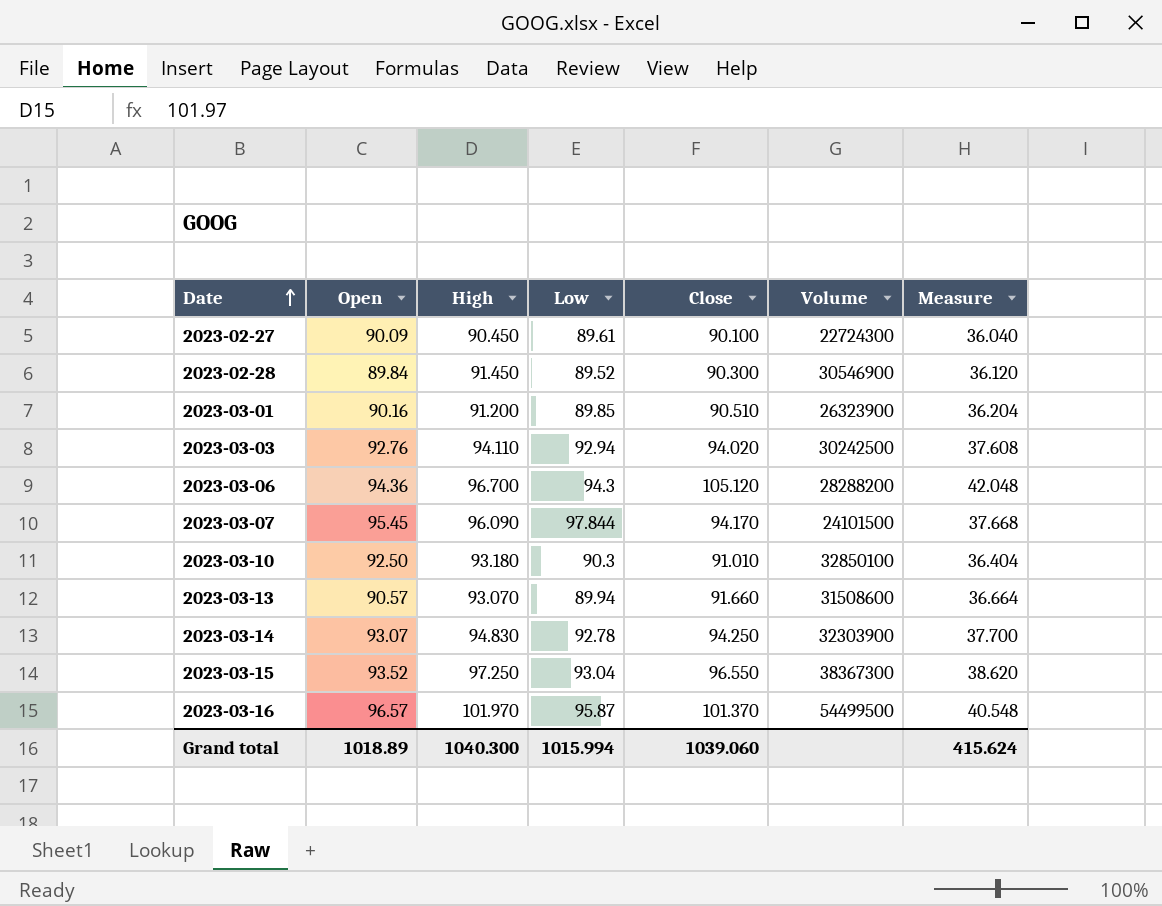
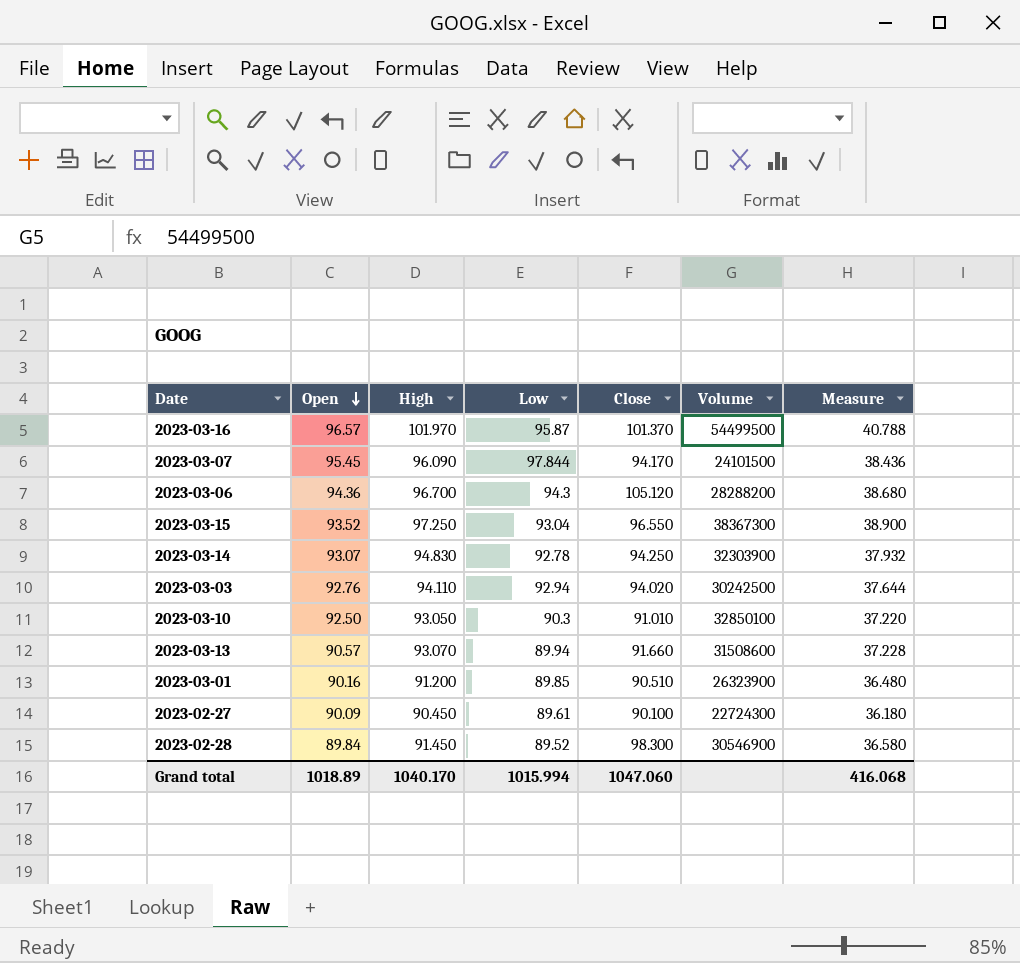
row order: Date ascending -> Open descending
column Measure | formula: [Close] * 0.4 -> [High] * 0.4
2023-03-10 | High: 93.180 -> 93.050
2023-02-28 | Close: 90.300 -> 98.300
Grand total | High: 1040.300 -> 1040.170
Grand total | Close: 1039.060 -> 1047.060
Grand total | Measure: 415.624 -> 416.068

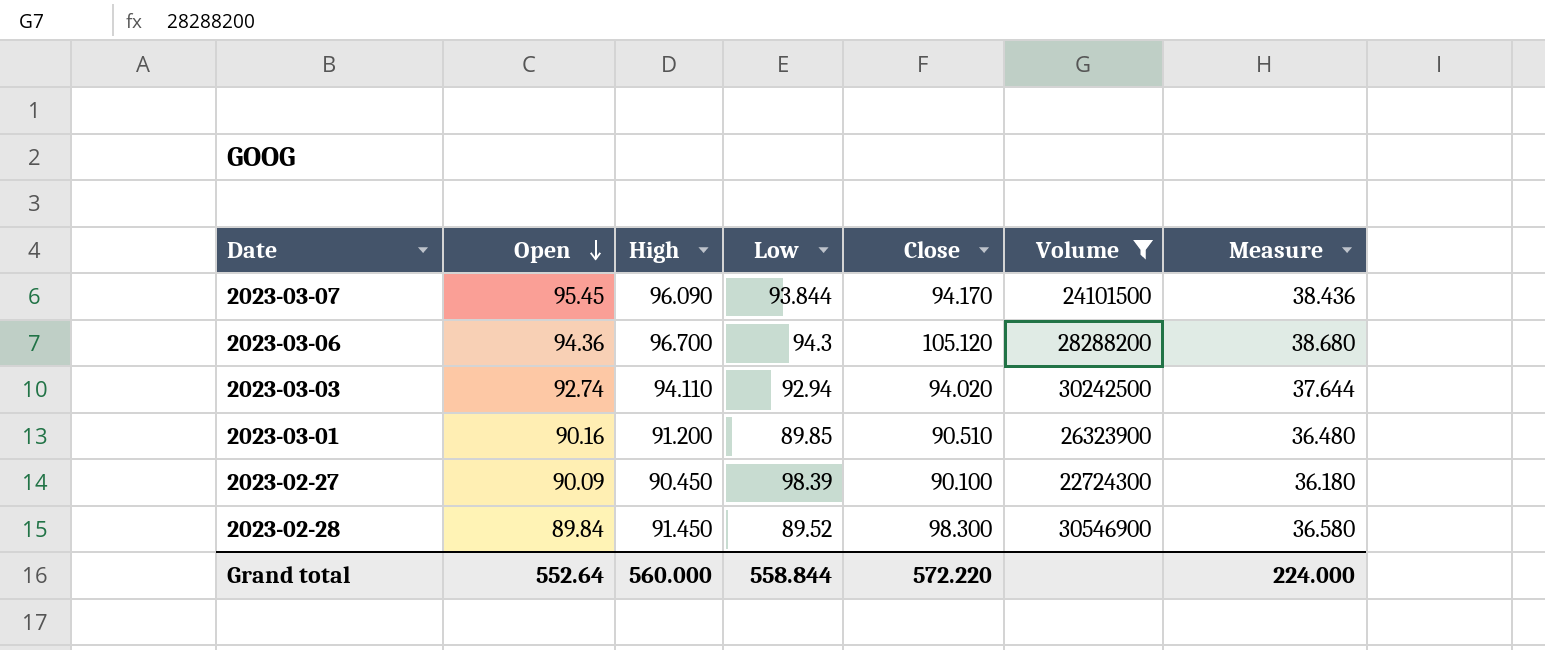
filter: none -> Volume <= 30546900
2023-03-07 | Low: 97.844 -> 93.844
2023-03-03 | Open: 92.76 -> 92.74
2023-02-27 | Low: 89.61 -> 98.39
Grand total | Open: 1018.89 -> 552.64
Grand total | High: 1040.170 -> 560.000
Grand total | Low: 1015.994 -> 558.844
Grand total | Close: 1047.060 -> 572.220
Grand total | Measure: 416.068 -> 224.000

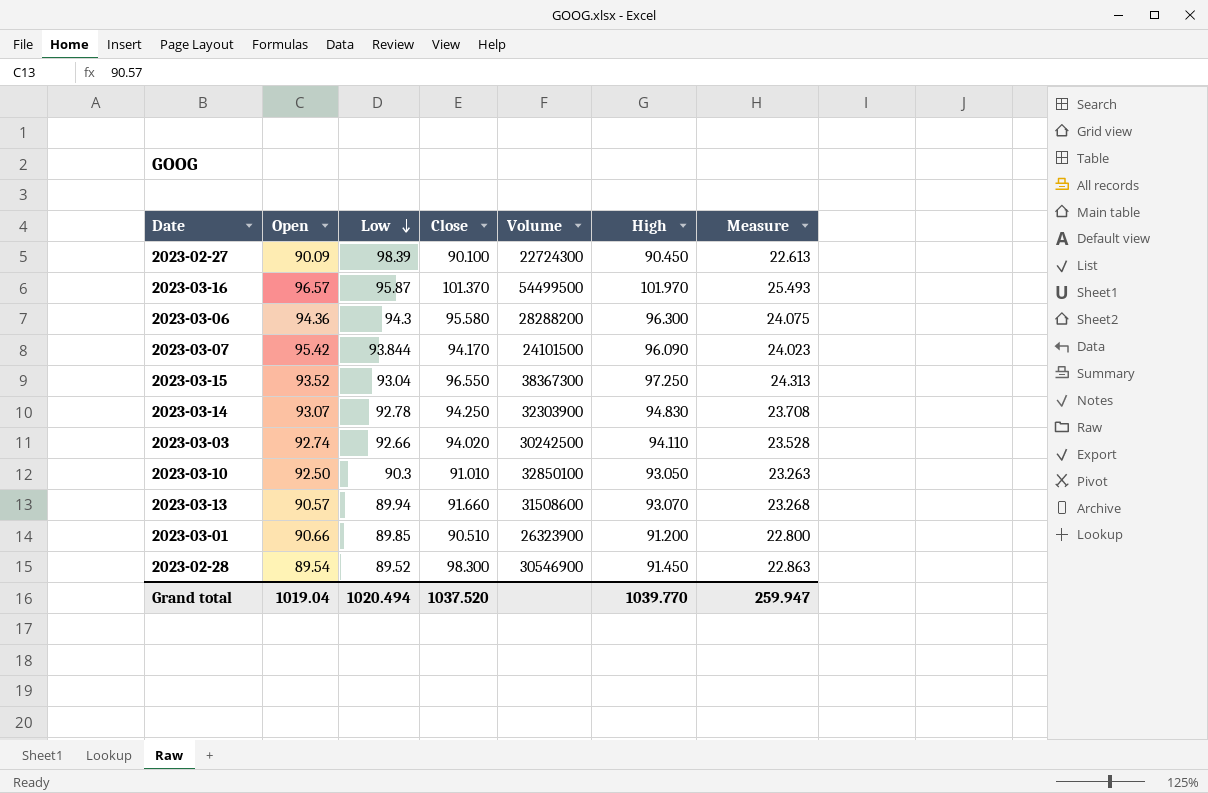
filter: Volume <= 30546900 -> none
row order: Open descending -> Low descending
column High | position: 3 -> 6
column Measure | formula: [High] * 0.4 -> [High] * 0.25
2023-03-06 | Close: 105.120 -> 95.580
2023-03-06 | High: 96.700 -> 96.300
2023-03-07 | Open: 95.45 -> 95.42
2023-03-03 | Low: 92.94 -> 92.66
2023-03-01 | Open: 90.16 -> 90.66
2023-02-28 | Open: 89.84 -> 89.54
Grand total | Open: 552.64 -> 1019.04
Grand total | Low: 558.844 -> 1020.494
Grand total | Close: 572.220 -> 1037.520
Grand total | High: 560.000 -> 1039.770
Grand total | Measure: 224.000 -> 259.947

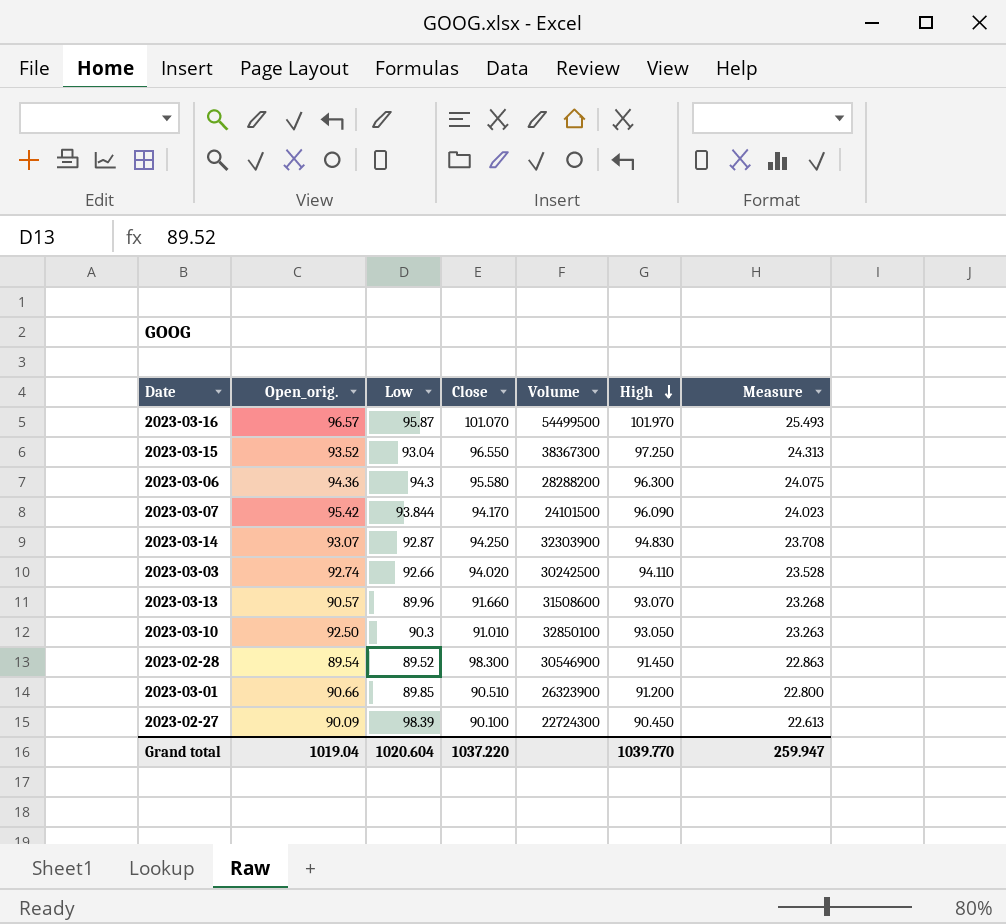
row order: Low descending -> High descending
column name: Open -> Open_orig.
2023-03-16 | Close: 101.370 -> 101.070
2023-03-14 | Low: 92.78 -> 92.87
2023-03-13 | Low: 89.94 -> 89.96
Grand total | Low: 1020.494 -> 1020.604
Grand total | Close: 1037.520 -> 1037.220

